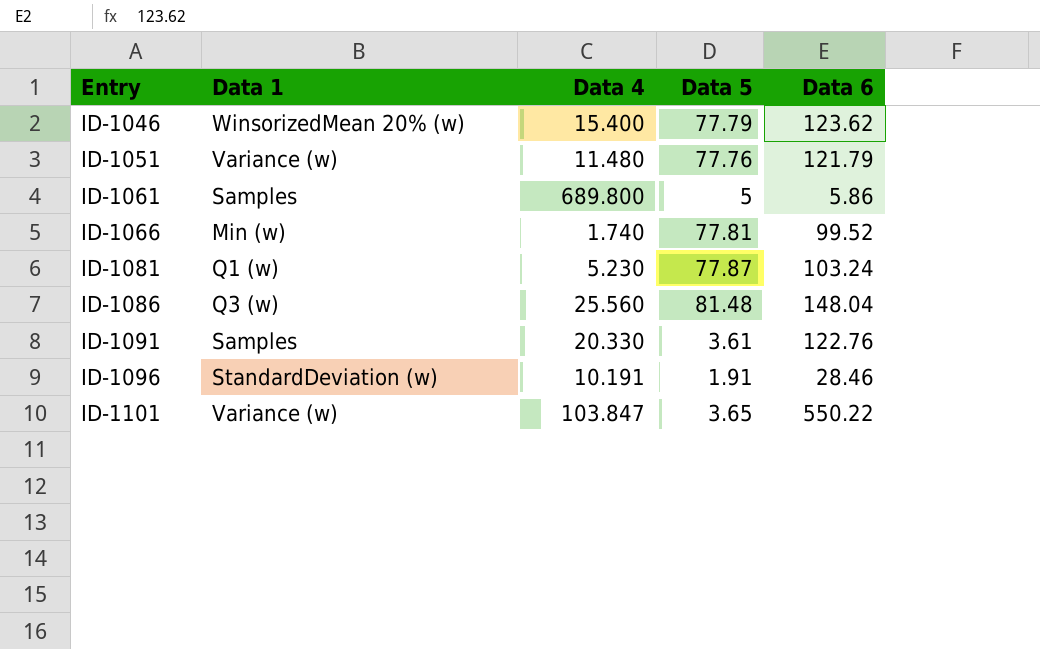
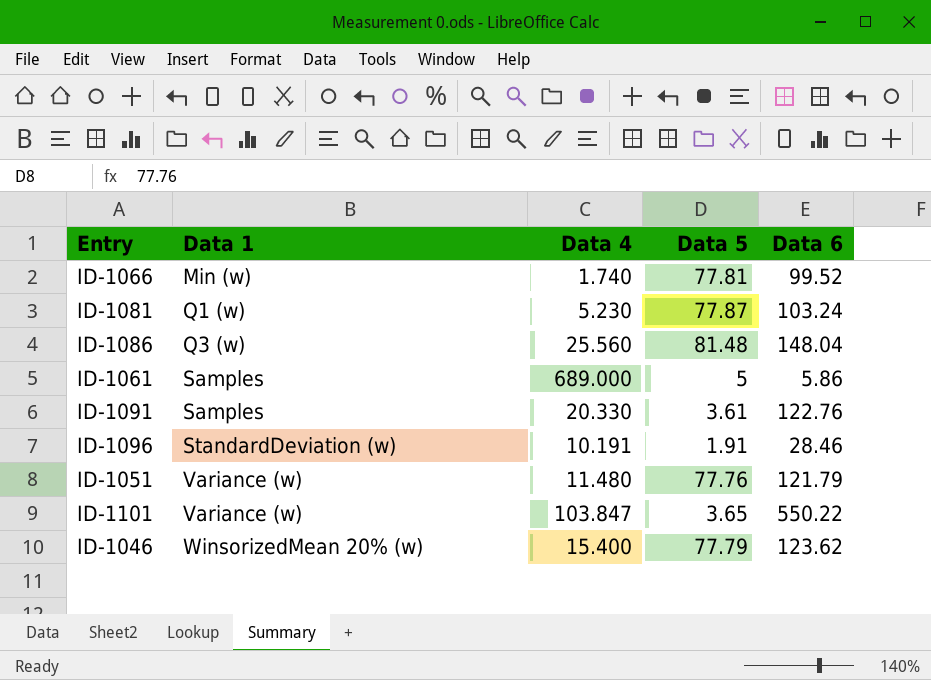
row order: Entry ascending -> Data 1 ascending
ID-1061 | Data 4: 689.800 -> 689.000

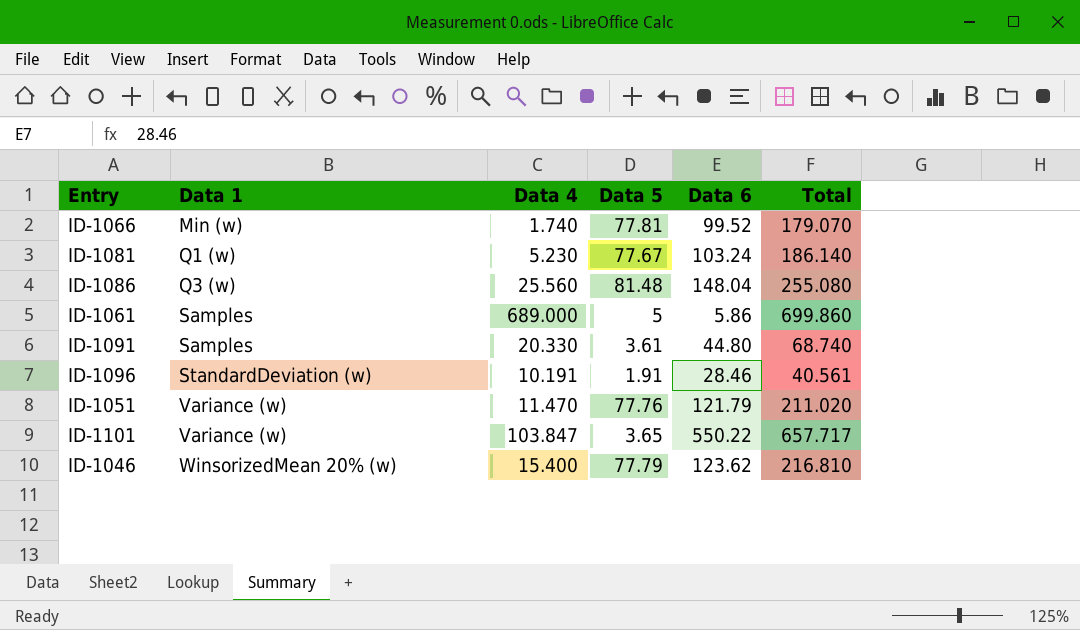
column Total | formula: none -> [Data 4] + [Data 5] + [Data 6]
ID-1081 | Data 5: 77.87 -> 77.67
ID-1091 | Data 6: 122.76 -> 44.80
ID-1051 | Data 4: 11.480 -> 11.470

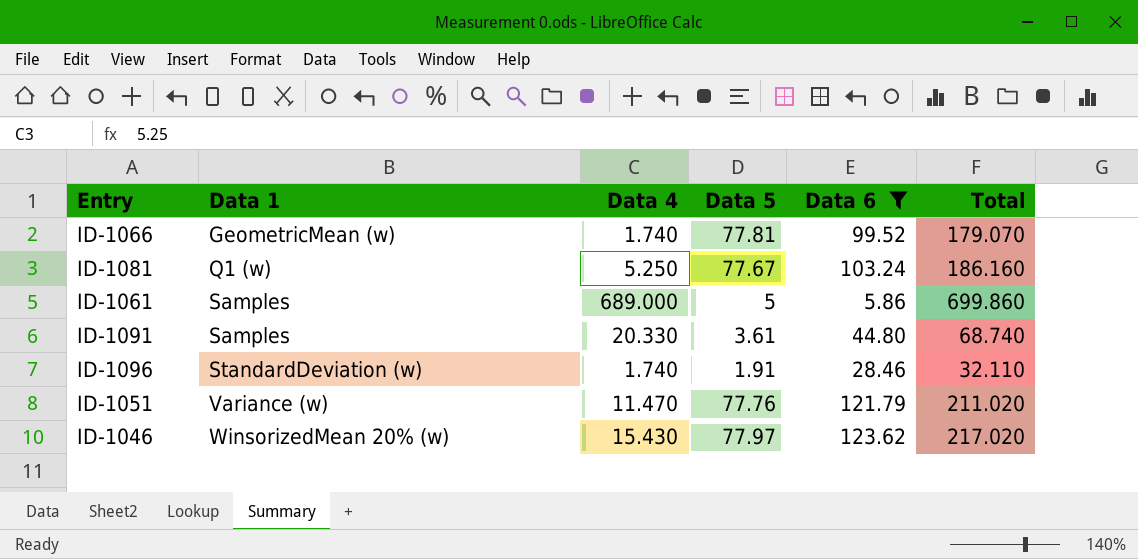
filter: none -> Data 6 <= 123.62
ID-1066 | Data 1: Min (w) -> GeometricMean (w)
ID-1081 | Data 4: 5.230 -> 5.250
ID-1081 | Total: 186.140 -> 186.160
ID-1096 | Data 4: 10.191 -> 1.740
ID-1096 | Total: 40.561 -> 32.110
ID-1046 | Data 4: 15.400 -> 15.430
ID-1046 | Data 5: 77.79 -> 77.97
ID-1046 | Total: 216.810 -> 217.020

